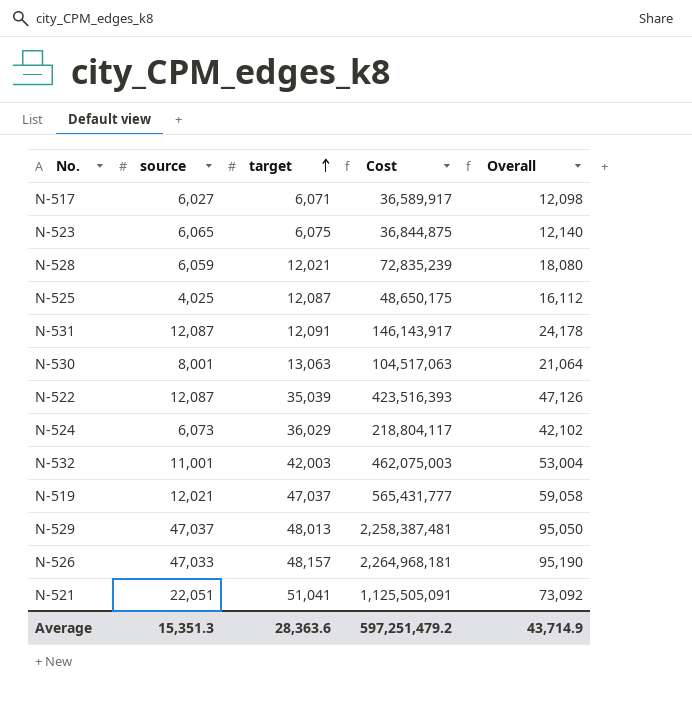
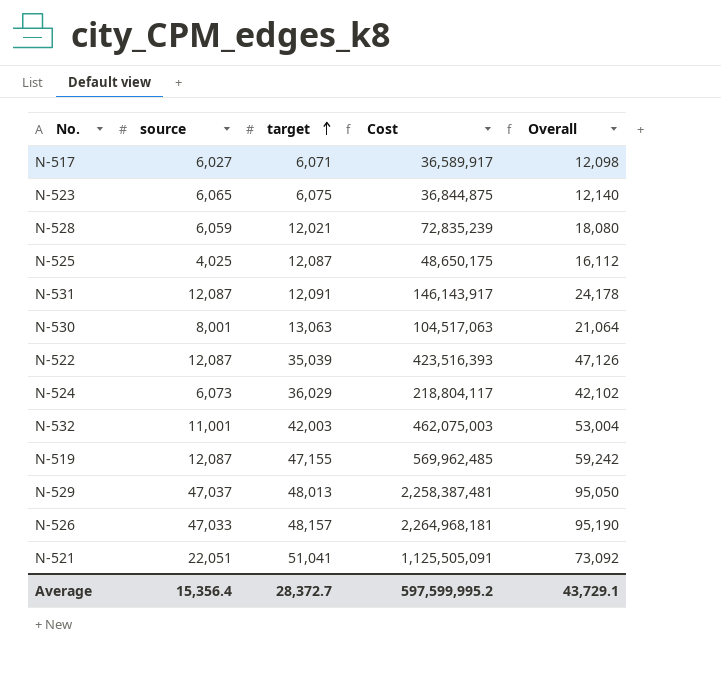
N-519 | source: 12,021 -> 12,087
N-519 | target: 47,037 -> 47,155
N-519 | Cost: 565,431,777 -> 569,962,485
N-519 | Overall: 59,058 -> 59,242
Average | source: 15,351.3 -> 15,356.4
Average | target: 28,363.6 -> 28,372.7
Average | Cost: 597,251,479.2 -> 597,599,995.2
Average | Overall: 43,714.9 -> 43,729.1

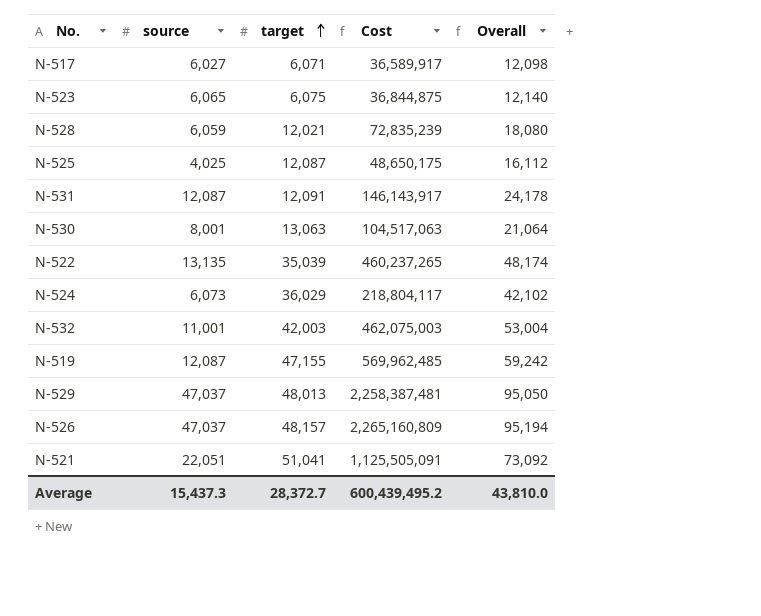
N-522 | source: 12,087 -> 13,135
N-522 | Cost: 423,516,393 -> 460,237,265
N-522 | Overall: 47,126 -> 48,174
N-526 | source: 47,033 -> 47,037
N-526 | Cost: 2,264,968,181 -> 2,265,160,809
N-526 | Overall: 95,190 -> 95,194
Average | source: 15,356.4 -> 15,437.3
Average | Cost: 597,599,995.2 -> 600,439,495.2
Average | Overall: 43,729.1 -> 43,810.0

